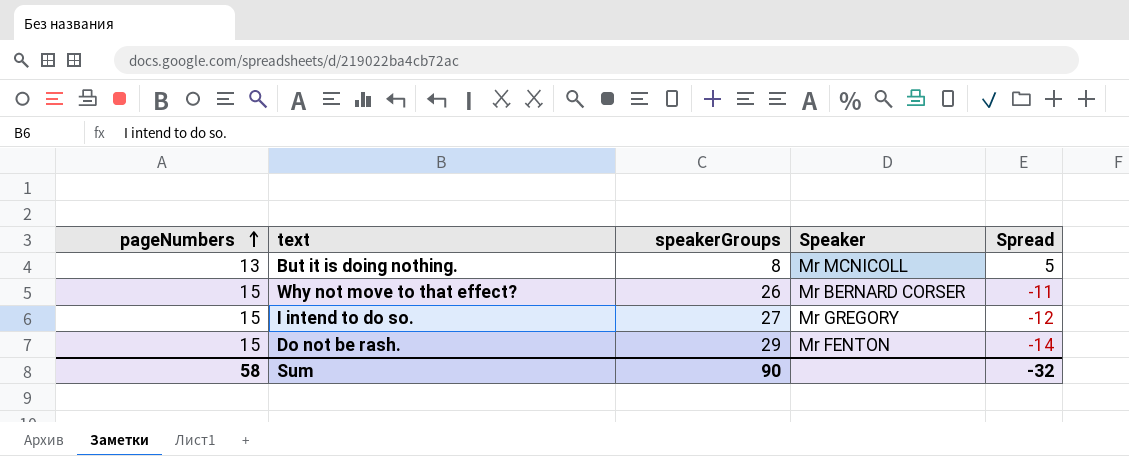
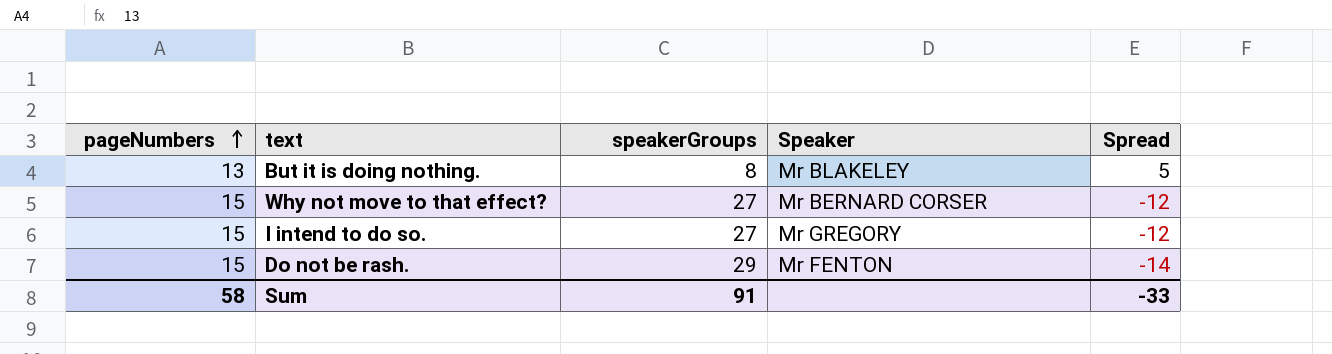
But it is doing nothing. | Speaker: Mr MCNICOLL -> Mr BLAKELEY
Why not move to that effect? | speakerGroups: 26 -> 27
Why not move to that effect? | Spread: -11 -> -12
Sum | speakerGroups: 90 -> 91
Sum | Spread: -32 -> -33

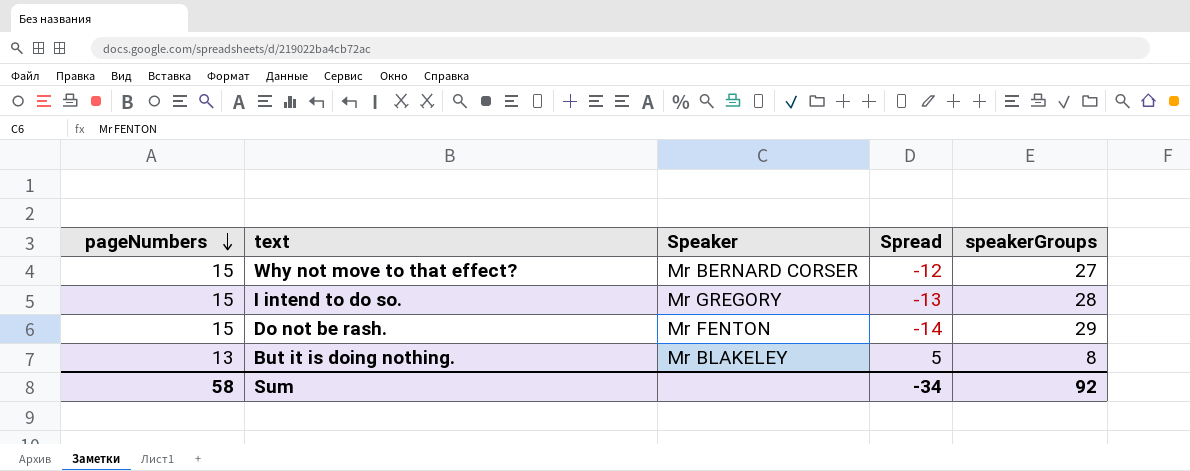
row order: pageNumbers ascending -> pageNumbers descending
column speakerGroups | position: 3 -> 5
I intend to do so. | Spread: -12 -> -13
I intend to do so. | speakerGroups: 27 -> 28
Sum | Spread: -33 -> -34
Sum | speakerGroups: 91 -> 92

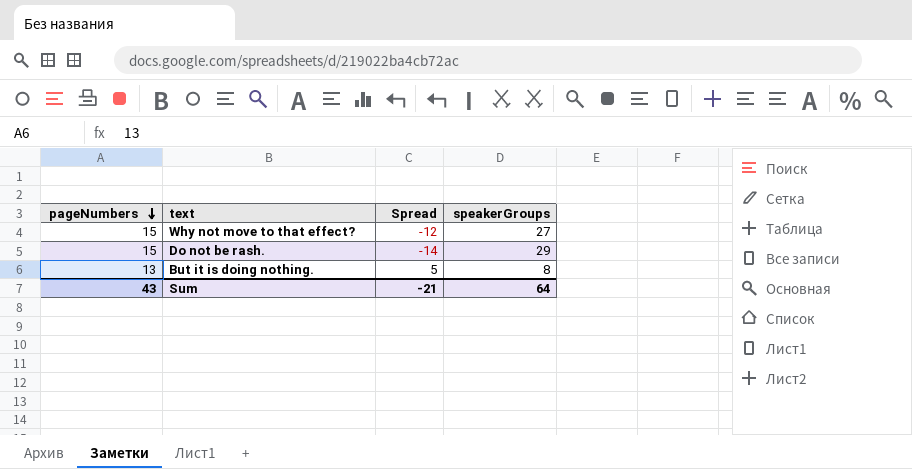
column Speaker | position: 3 -> none
row I intend to do so.: 15 | Mr GREGORY | -13 | 28 -> none
Sum | pageNumbers: 58 -> 43
Sum | Spread: -34 -> -21
Sum | speakerGroups: 92 -> 64

